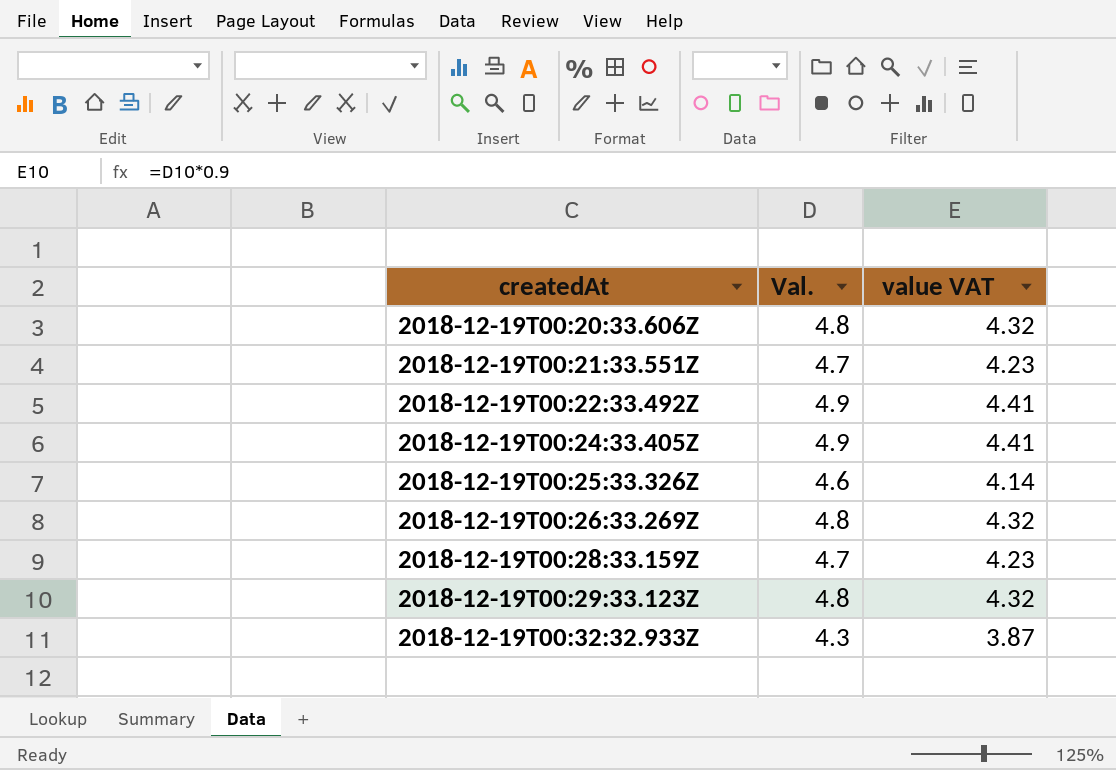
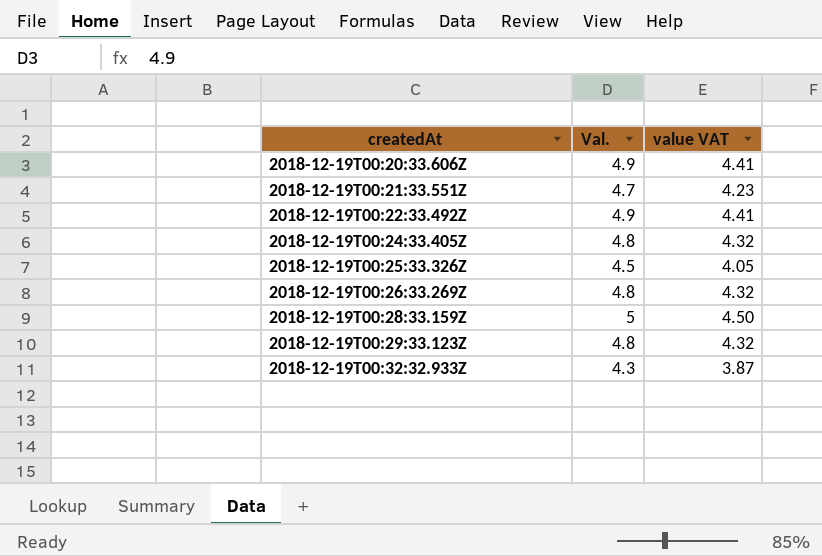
2018-12-19T00:20:33.606Z | Val.: 4.8 -> 4.9
2018-12-19T00:20:33.606Z | value VAT: 4.32 -> 4.41
2018-12-19T00:24:33.405Z | Val.: 4.9 -> 4.8
2018-12-19T00:24:33.405Z | value VAT: 4.41 -> 4.32
2018-12-19T00:25:33.326Z | Val.: 4.6 -> 4.5
2018-12-19T00:25:33.326Z | value VAT: 4.14 -> 4.05
2018-12-19T00:28:33.159Z | Val.: 4.7 -> 5
2018-12-19T00:28:33.159Z | value VAT: 4.23 -> 4.50

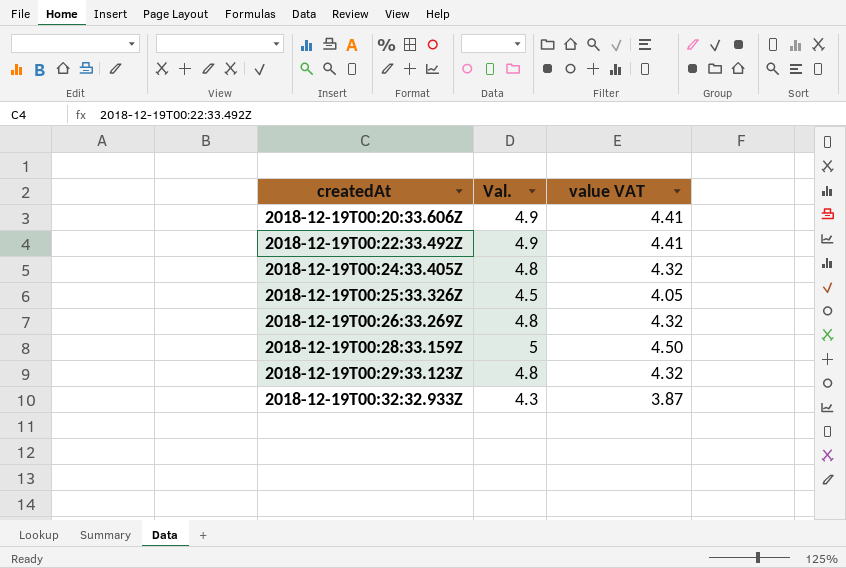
row 2018-12-19T00:21:33.551Z: 4.7 | 4.23 -> none

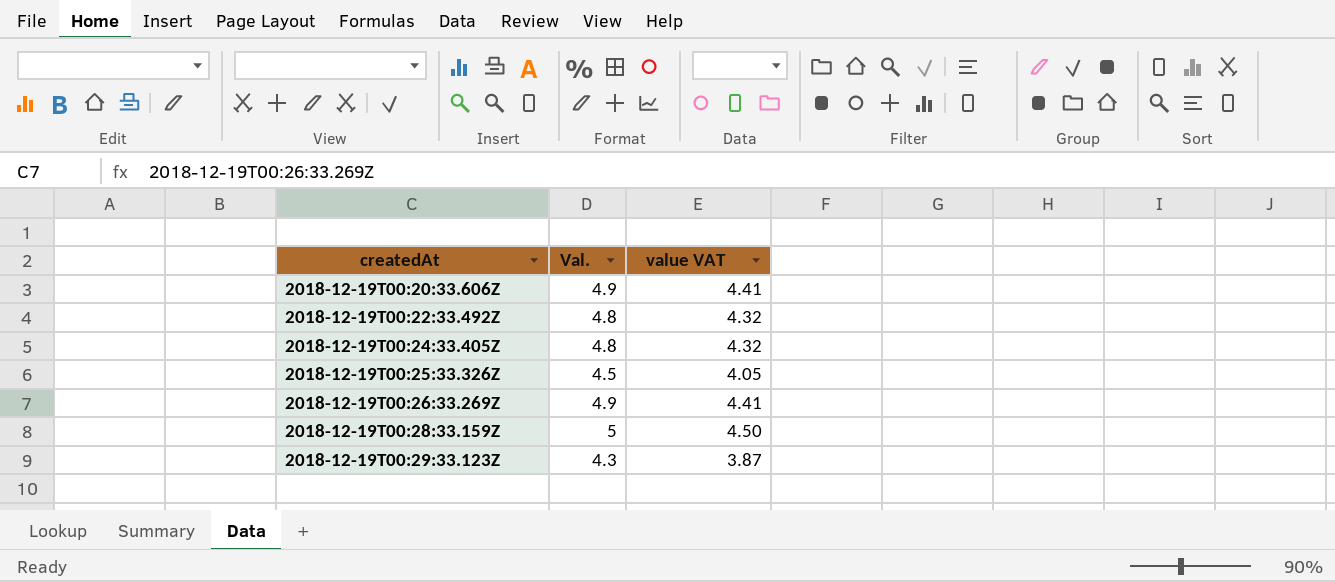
row 2018-12-19T00:32:32.933Z: 4.3 | 3.87 -> none
2018-12-19T00:22:33.492Z | Val.: 4.9 -> 4.8
2018-12-19T00:22:33.492Z | value VAT: 4.41 -> 4.32
2018-12-19T00:26:33.269Z | Val.: 4.8 -> 4.9
2018-12-19T00:26:33.269Z | value VAT: 4.32 -> 4.41
2018-12-19T00:29:33.123Z | Val.: 4.8 -> 4.3
2018-12-19T00:29:33.123Z | value VAT: 4.32 -> 3.87

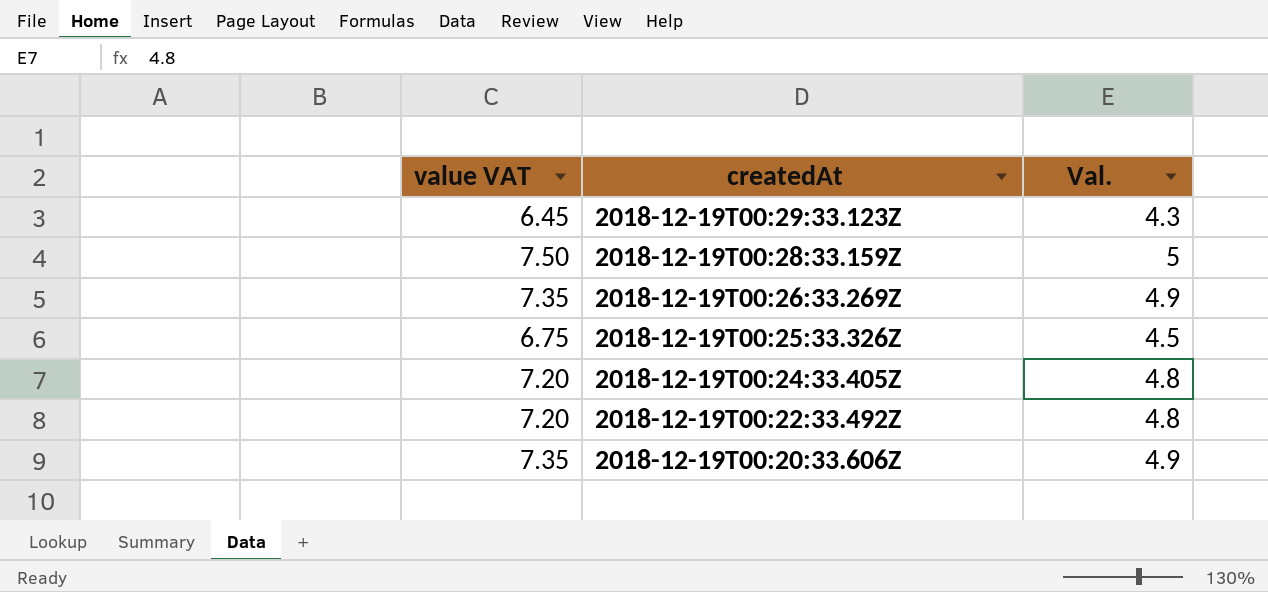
row order: createdAt ascending -> createdAt descending
column value VAT | formula: [Val.] * 0.9 -> [Val.] * 1.5
column value VAT | position: 3 -> 1

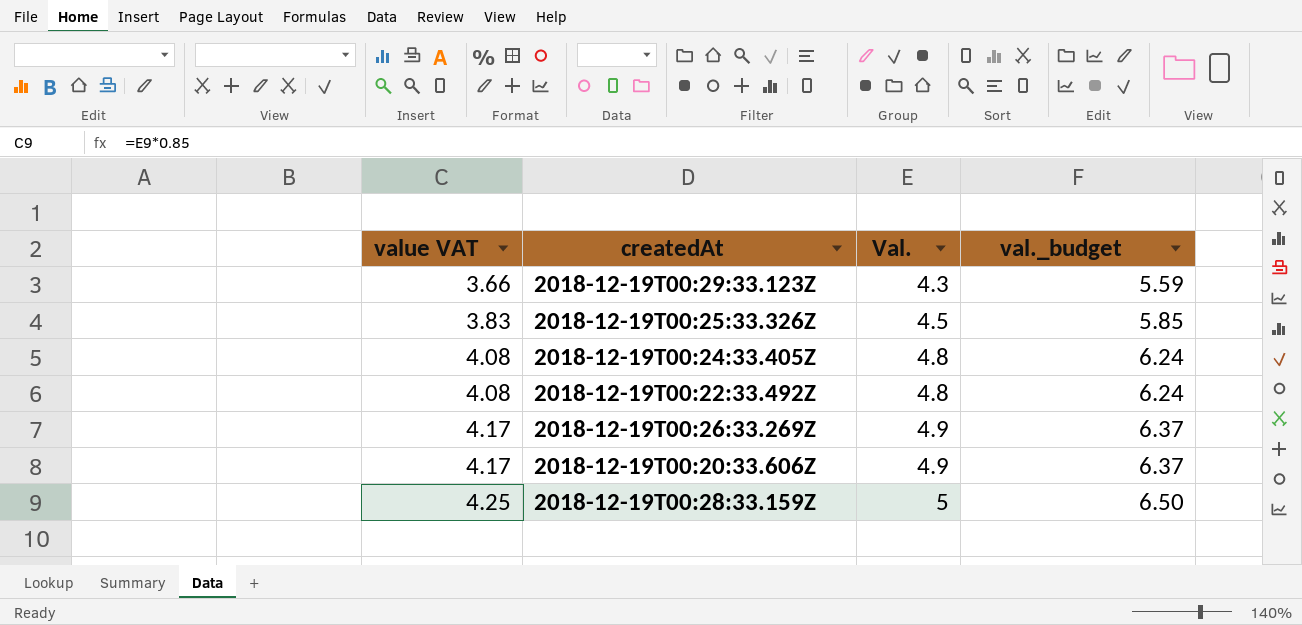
row order: createdAt descending -> value VAT ascending
column value VAT | formula: [Val.] * 1.5 -> [Val.] * 0.85
column val._budget | formula: none -> [Val.] * 1.3

